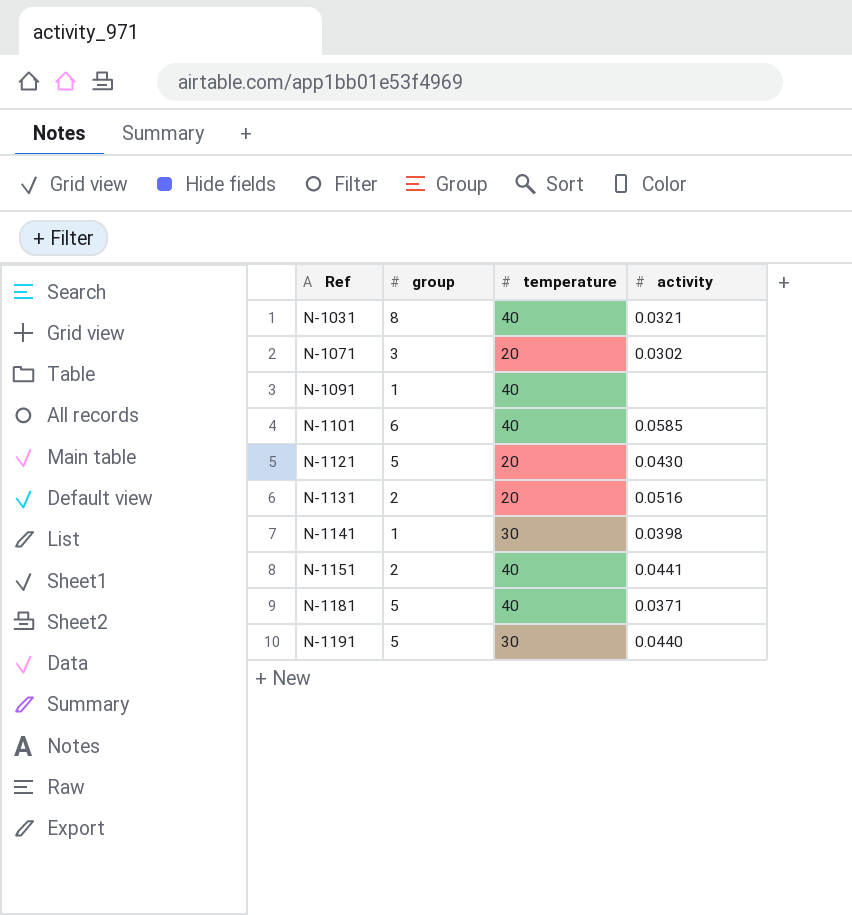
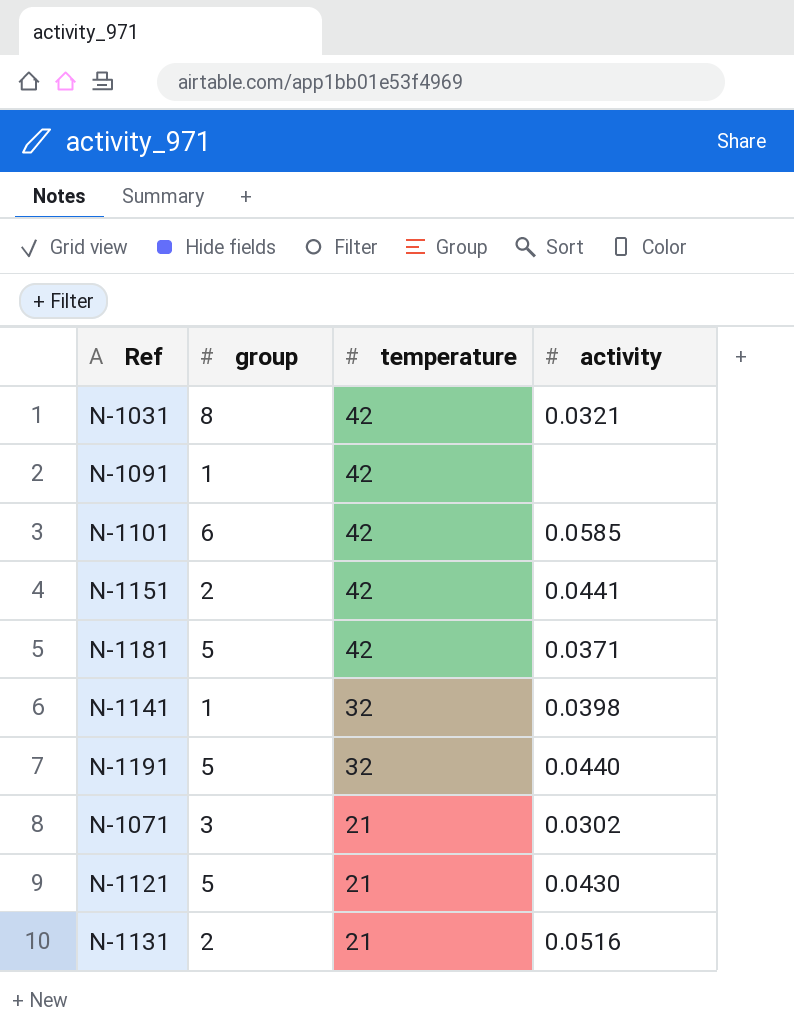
row order: Ref ascending -> temperature descending
N-1031 | temperature: 40 -> 42
N-1091 | temperature: 40 -> 42
N-1101 | temperature: 40 -> 42
N-1151 | temperature: 40 -> 42
N-1181 | temperature: 40 -> 42
N-1141 | temperature: 30 -> 32
N-1191 | temperature: 30 -> 32
N-1071 | temperature: 20 -> 21
N-1121 | temperature: 20 -> 21
N-1131 | temperature: 20 -> 21

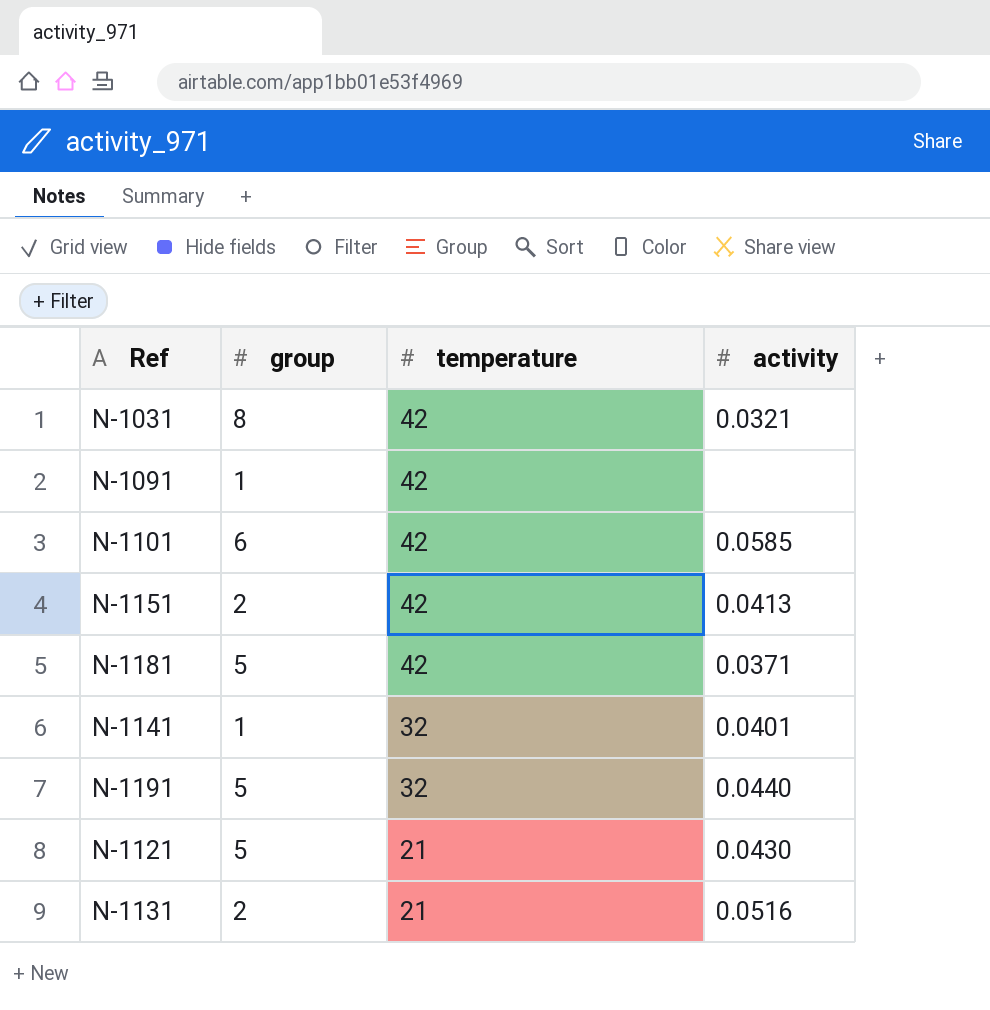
row N-1071: 3 | 21 | 0.0302 -> none
N-1151 | activity: 0.0441 -> 0.0413
N-1141 | activity: 0.0398 -> 0.0401

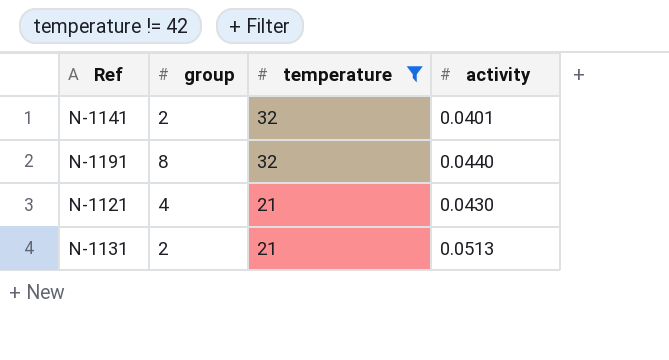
filter: none -> temperature != 42
N-1141 | group: 1 -> 2
N-1191 | group: 5 -> 8
N-1121 | group: 5 -> 4
N-1131 | activity: 0.0516 -> 0.0513

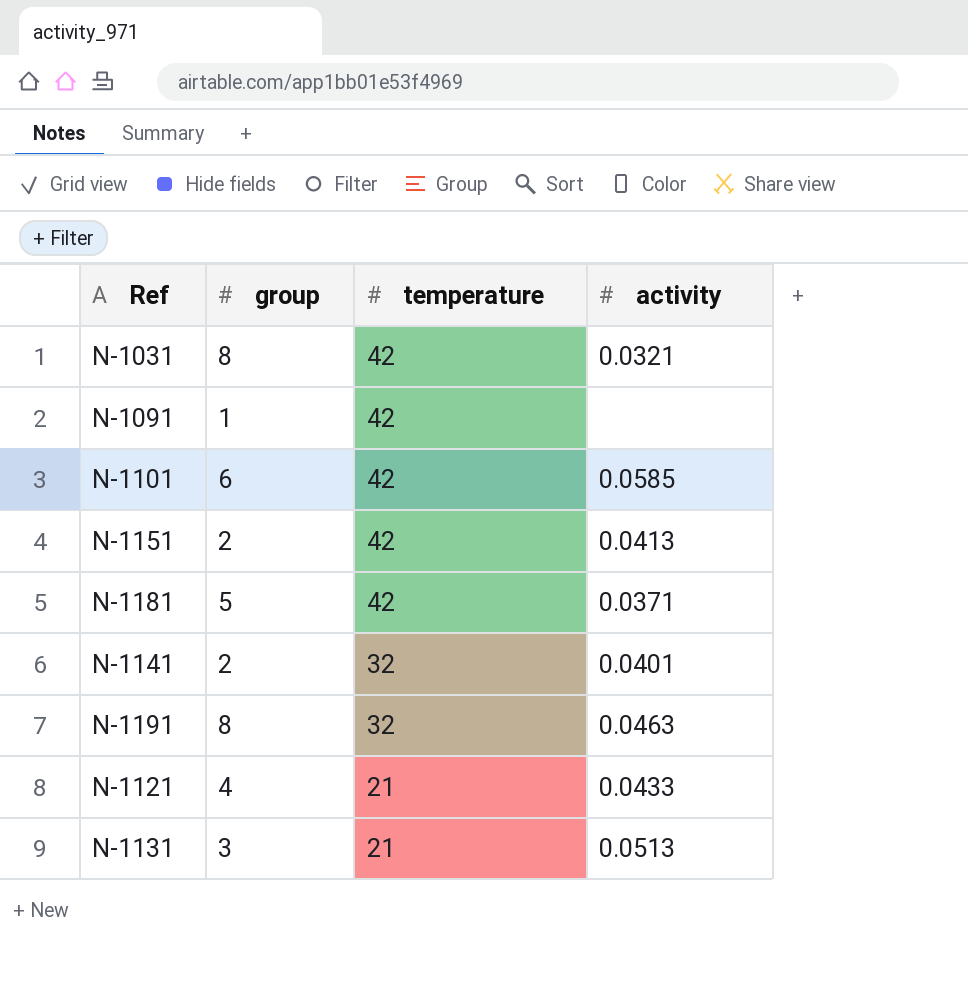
filter: temperature != 42 -> none
N-1191 | activity: 0.0440 -> 0.0463
N-1121 | activity: 0.0430 -> 0.0433
N-1131 | group: 2 -> 3

